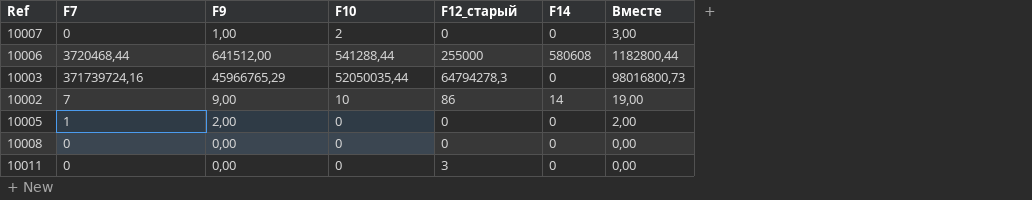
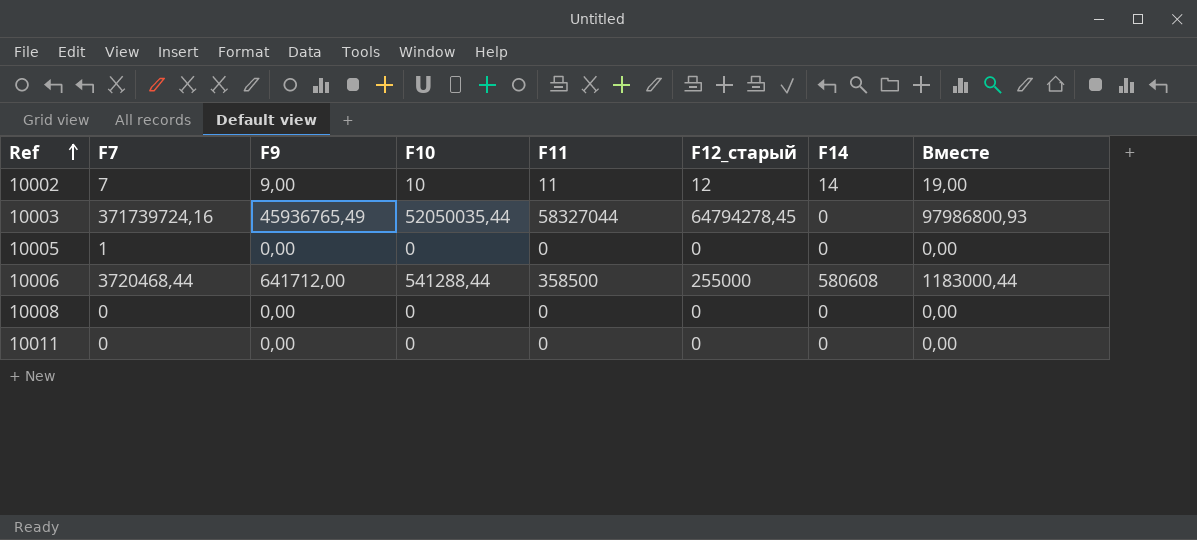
row order: none -> Ref ascending
column F11 | position: none -> 5
row 10007: 0 | 1,00 | 2 | 0 | 0 | 3,00 -> none
10002 | F12_старый: 86 -> 12
10003 | F9: 45966765,29 -> 45936765,49
10003 | F12_старый: 64794278,3 -> 64794278,45
10003 | Вместе: 98016800,73 -> 97986800,93
10005 | F9: 2,00 -> 0,00
10005 | Вместе: 2,00 -> 0,00
10006 | F9: 641512,00 -> 641712,00
10006 | Вместе: 1182800,44 -> 1183000,44
10011 | F12_старый: 3 -> 0

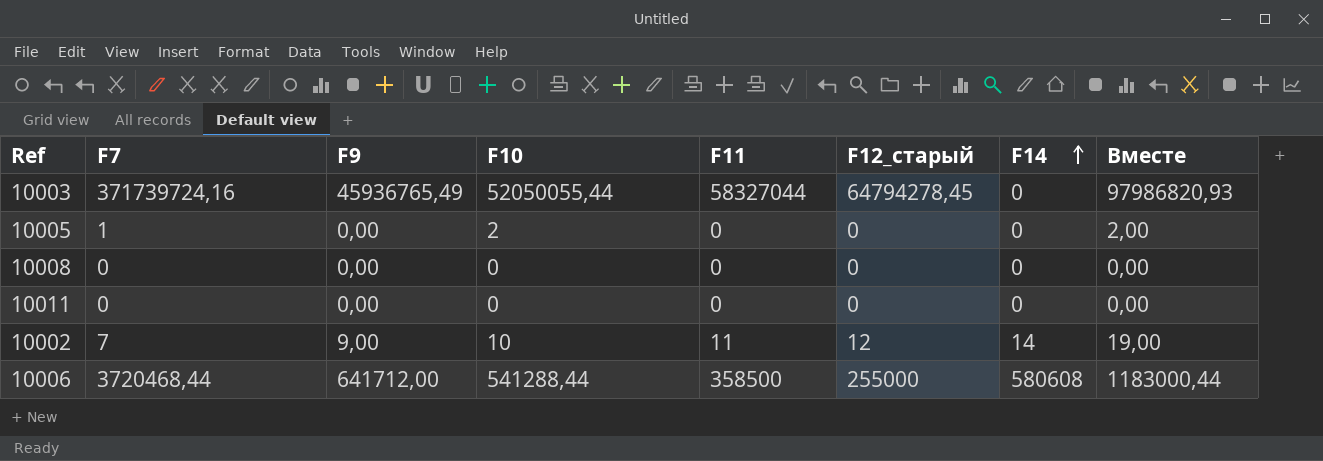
row order: Ref ascending -> F14 ascending
10003 | F10: 52050035,44 -> 52050055,44
10003 | Вместе: 97986800,93 -> 97986820,93
10005 | F10: 0 -> 2
10005 | Вместе: 0,00 -> 2,00

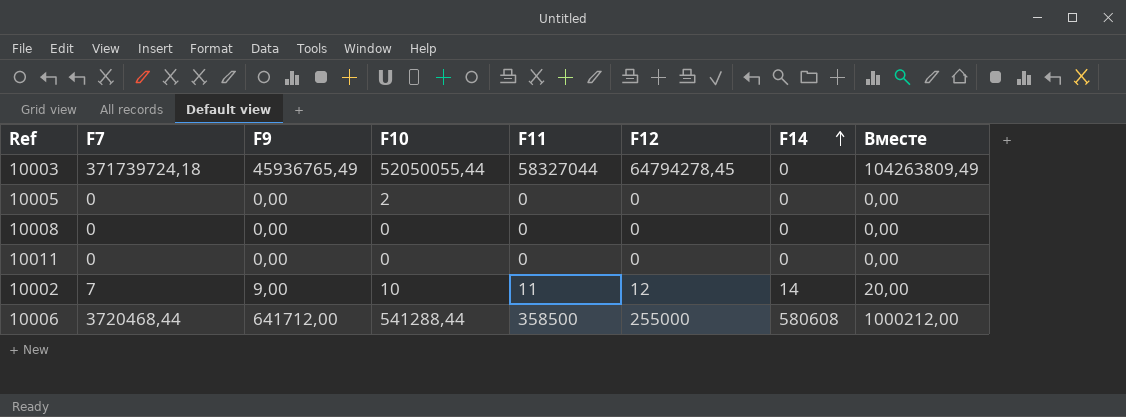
column name: F12_старый -> F12
column Вместе | formula: [F9] + [F10] -> [F9] + [F11]
10003 | F7: 371739724,16 -> 371739724,18
10005 | F7: 1 -> 0

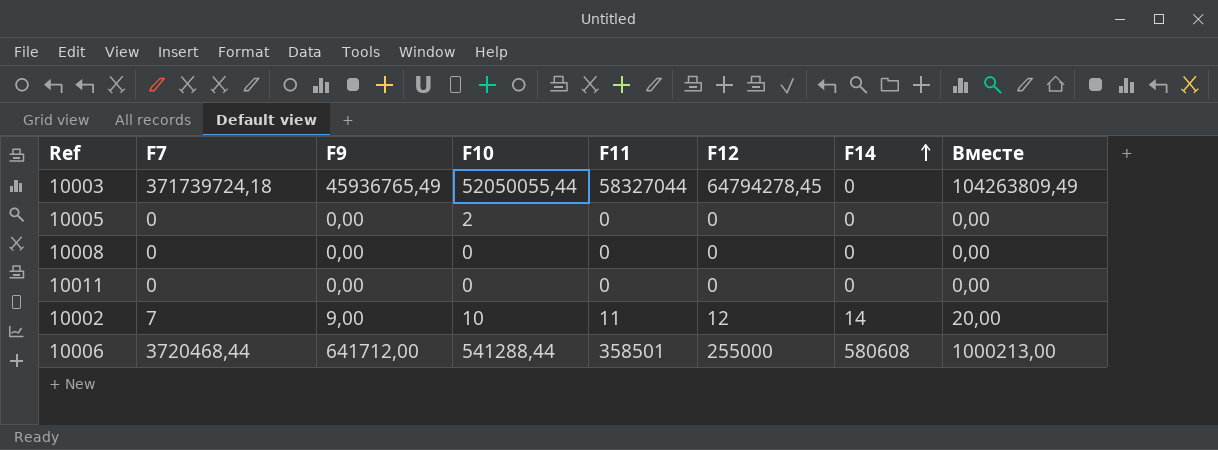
10006 | F11: 358500 -> 358501
10006 | Вместе: 1000212,00 -> 1000213,00

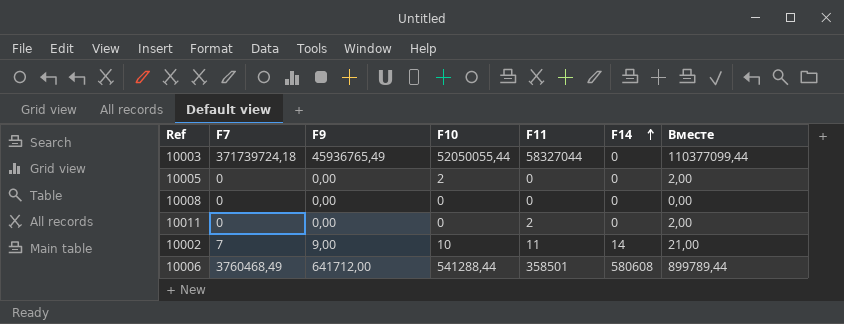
column F12 | position: 6 -> none
column Вместе | formula: [F9] + [F11] -> [F10] + [F11]
10011 | F11: 0 -> 2
10006 | F7: 3720468,44 -> 3760468,49

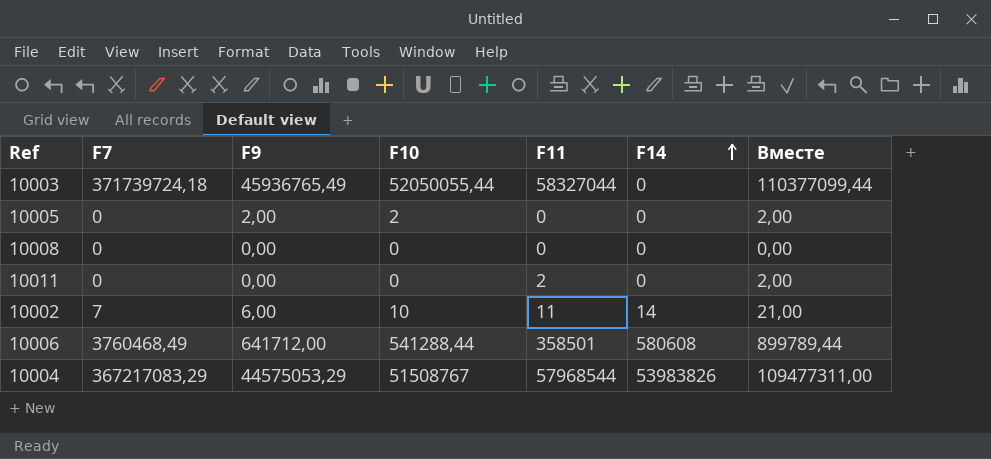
10005 | F9: 0,00 -> 2,00
10002 | F9: 9,00 -> 6,00
row 10004: none -> 367217083,29 | 44575053,29 | 51508767 | 57968544 | 53983826 | 109477311,00

